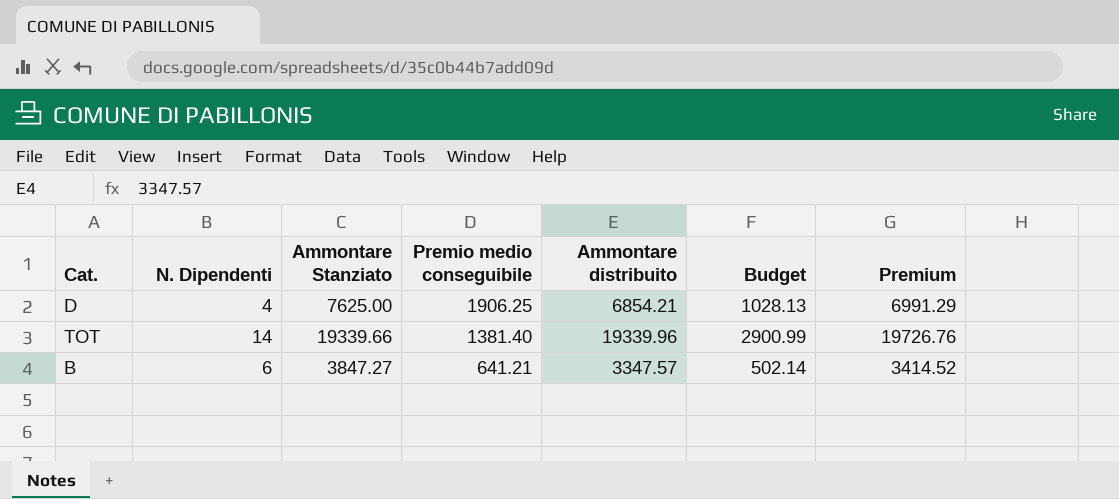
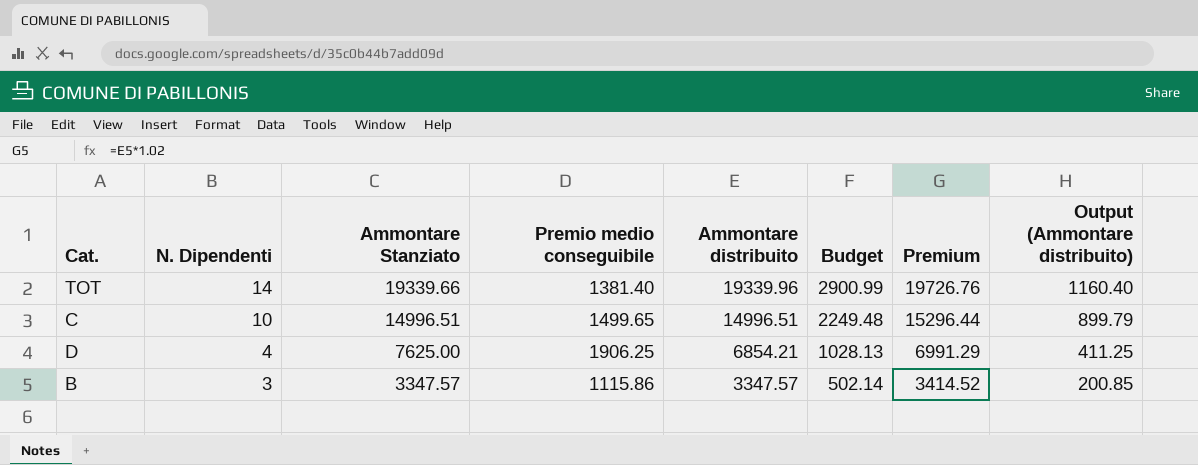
row order: Premio medio conseguibile descending -> N. Dipendenti descending
column Output (Ammontare distribuito) | formula: none -> [Ammontare distribuito] * 0.06
row C: none -> 10 | 14996.51 | 1499.65 | 14996.51 | 2249.48 | 15296.44 | 899.79
B | N. Dipendenti: 6 -> 3
B | Ammontare Stanziato: 3847.27 -> 3347.57
B | Premio medio conseguibile: 641.21 -> 1115.86

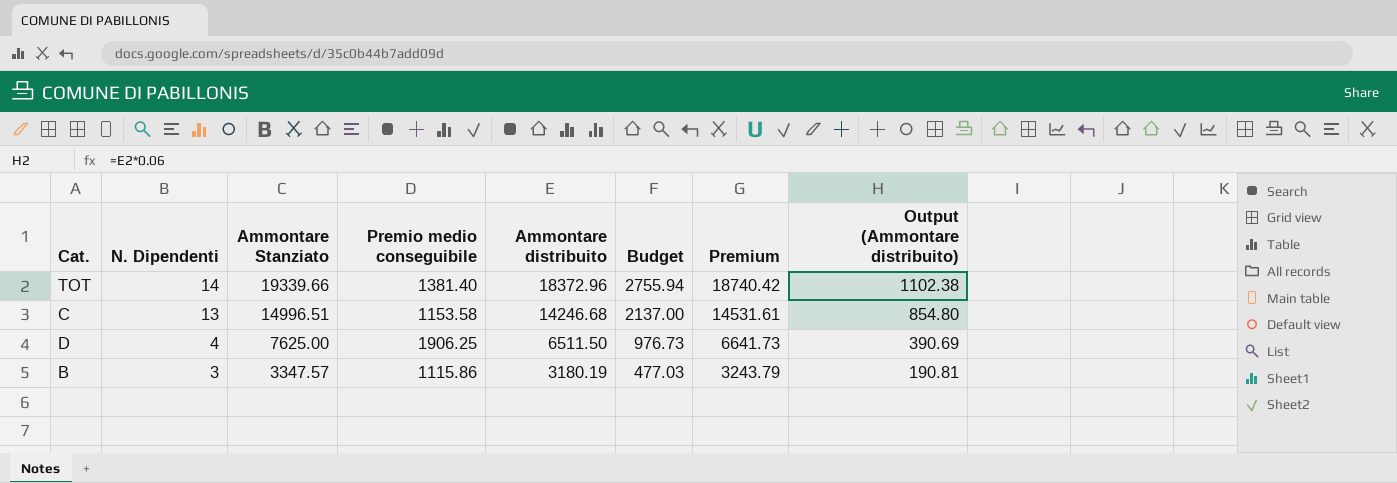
TOT | Ammontare distribuito: 19339.96 -> 18372.96
TOT | Budget: 2900.99 -> 2755.94
TOT | Premium: 19726.76 -> 18740.42
TOT | Output (Ammontare distribuito): 1160.40 -> 1102.38
C | N. Dipendenti: 10 -> 13
C | Premio medio conseguibile: 1499.65 -> 1153.58
C | Ammontare distribuito: 14996.51 -> 14246.68
C | Budget: 2249.48 -> 2137.00
C | Premium: 15296.44 -> 14531.61
C | Output (Ammontare distribuito): 899.79 -> 854.80
D | Ammontare distribuito: 6854.21 -> 6511.50
D | Budget: 1028.13 -> 976.73
D | Premium: 6991.29 -> 6641.73
D | Output (Ammontare distribuito): 411.25 -> 390.69
B | Ammontare distribuito: 3347.57 -> 3180.19
B | Budget: 502.14 -> 477.03
B | Premium: 3414.52 -> 3243.79
B | Output (Ammontare distribuito): 200.85 -> 190.81

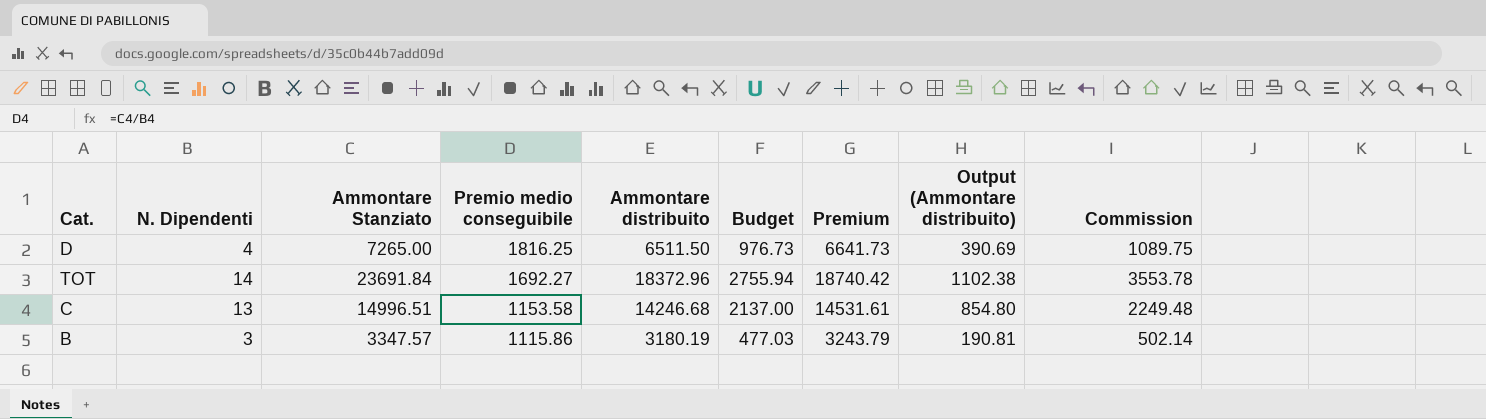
row order: N. Dipendenti descending -> Premio medio conseguibile descending
column Commission | formula: none -> [Ammontare Stanziato] * 0.15
D | Ammontare Stanziato: 7625.00 -> 7265.00
D | Premio medio conseguibile: 1906.25 -> 1816.25
TOT | Ammontare Stanziato: 19339.66 -> 23691.84
TOT | Premio medio conseguibile: 1381.40 -> 1692.27

